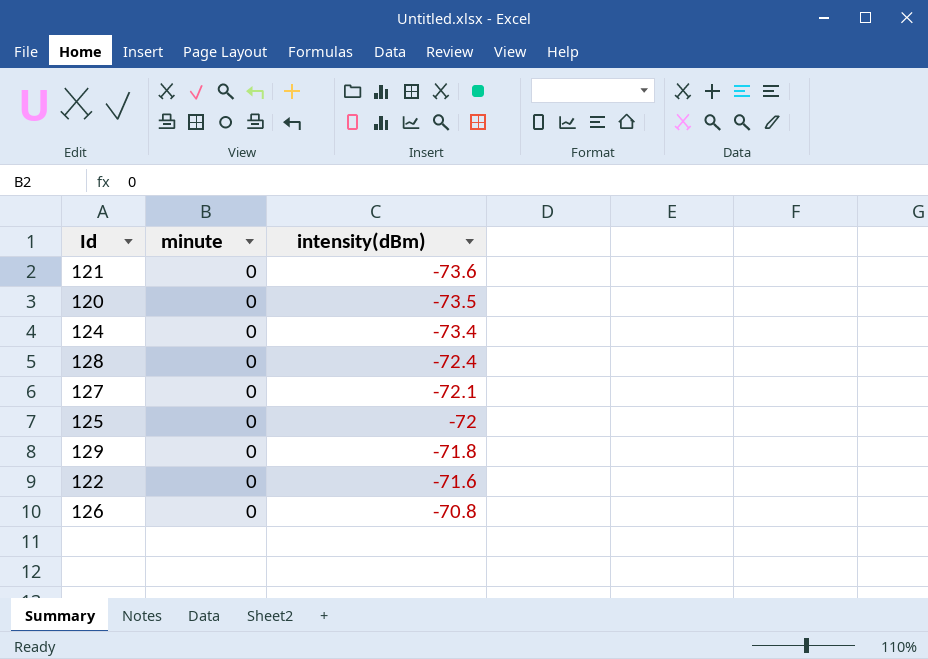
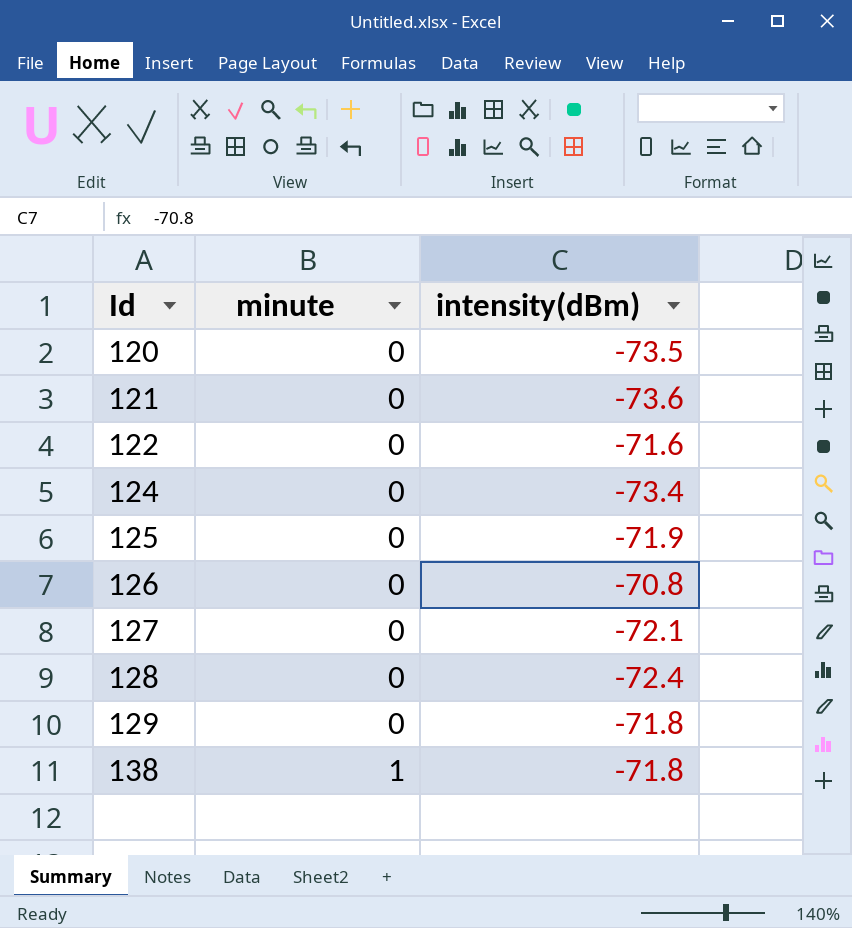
row order: intensity(dBm) ascending -> Id ascending
125 | intensity(dBm): -72 -> -71.9
row 138: none -> 1 | -71.8

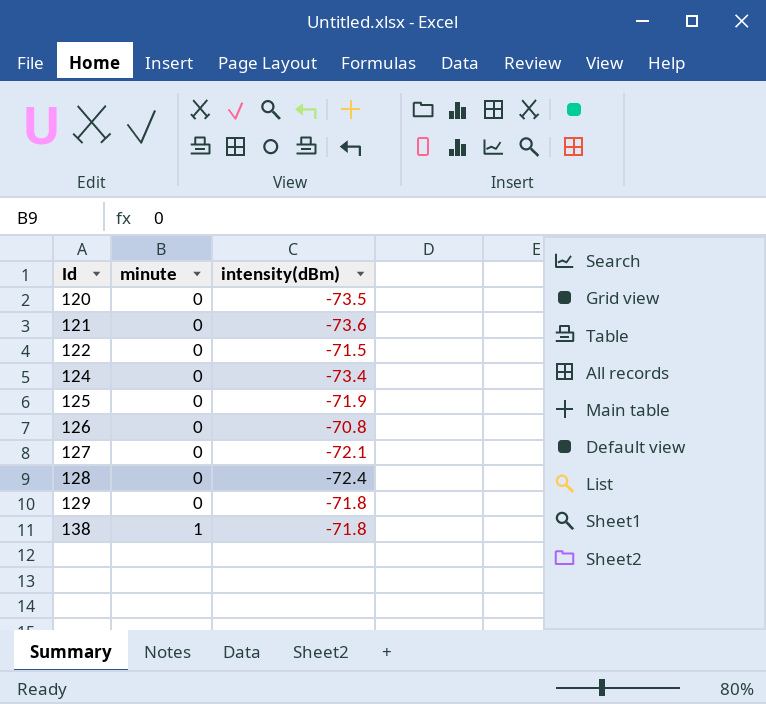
122 | intensity(dBm): -71.6 -> -71.5

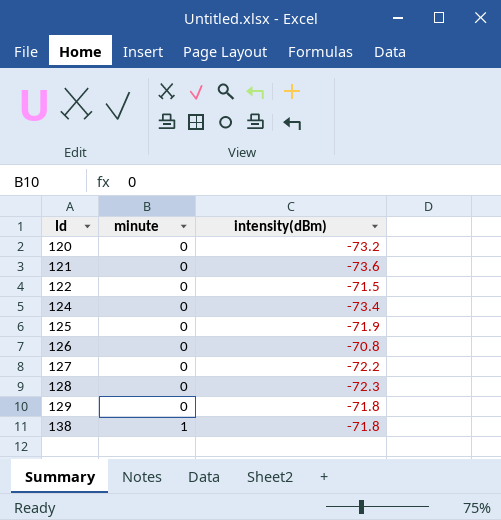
120 | intensity(dBm): -73.5 -> -73.2
127 | intensity(dBm): -72.1 -> -72.2
128 | intensity(dBm): -72.4 -> -72.3

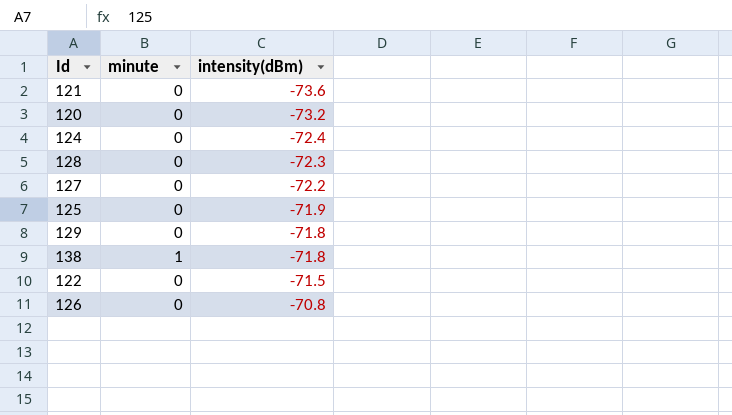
row order: Id ascending -> intensity(dBm) ascending
124 | intensity(dBm): -73.4 -> -72.4

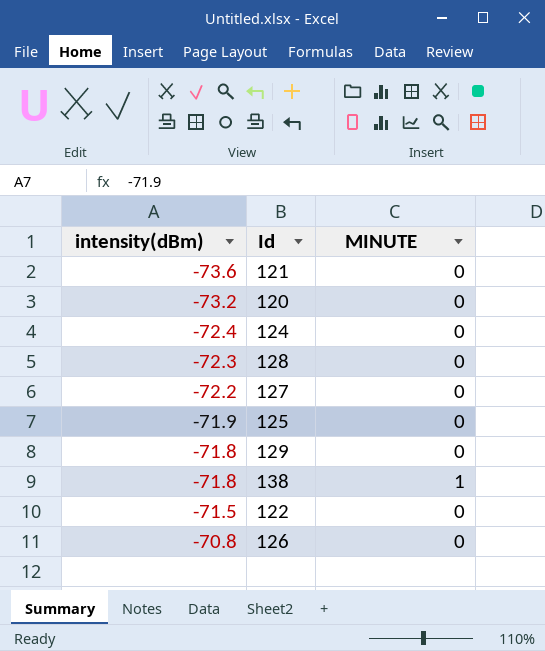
column intensity(dBm) | position: 3 -> 1
column name: minute -> MINUTE

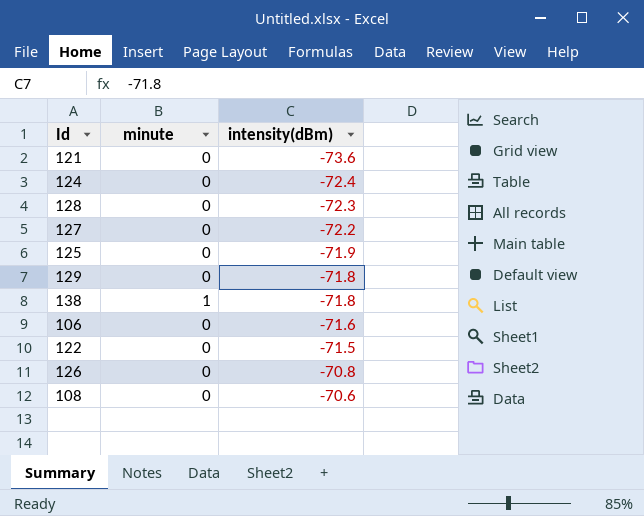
column name: MINUTE -> minute
column intensity(dBm) | position: 1 -> 3
row 120: -73.2 | 0 -> none
row 106: none -> 0 | -71.6
row 108: none -> 0 | -70.6

